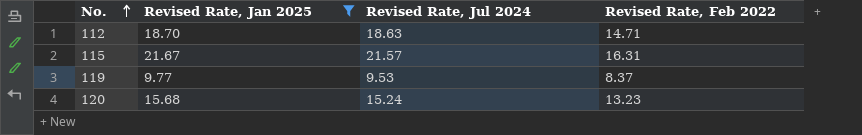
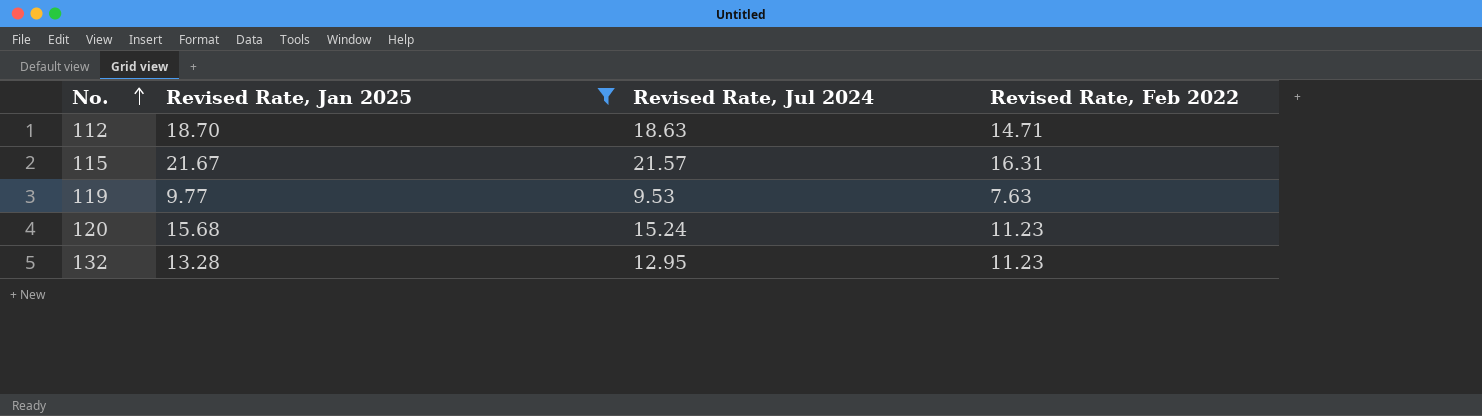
119 | Revised Rate, Feb 2022: 8.37 -> 7.63
120 | Revised Rate, Feb 2022: 13.23 -> 11.23
row 132: none -> 13.28 | 12.95 | 11.23

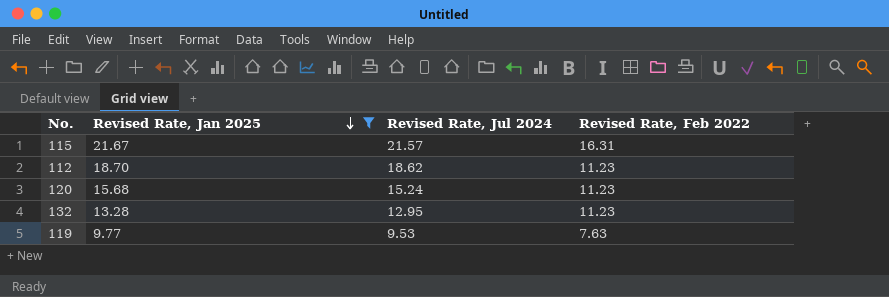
row order: No. ascending -> Revised Rate, Jan 2025 descending
112 | Revised Rate, Jul 2024: 18.63 -> 18.62
112 | Revised Rate, Feb 2022: 14.71 -> 11.23

